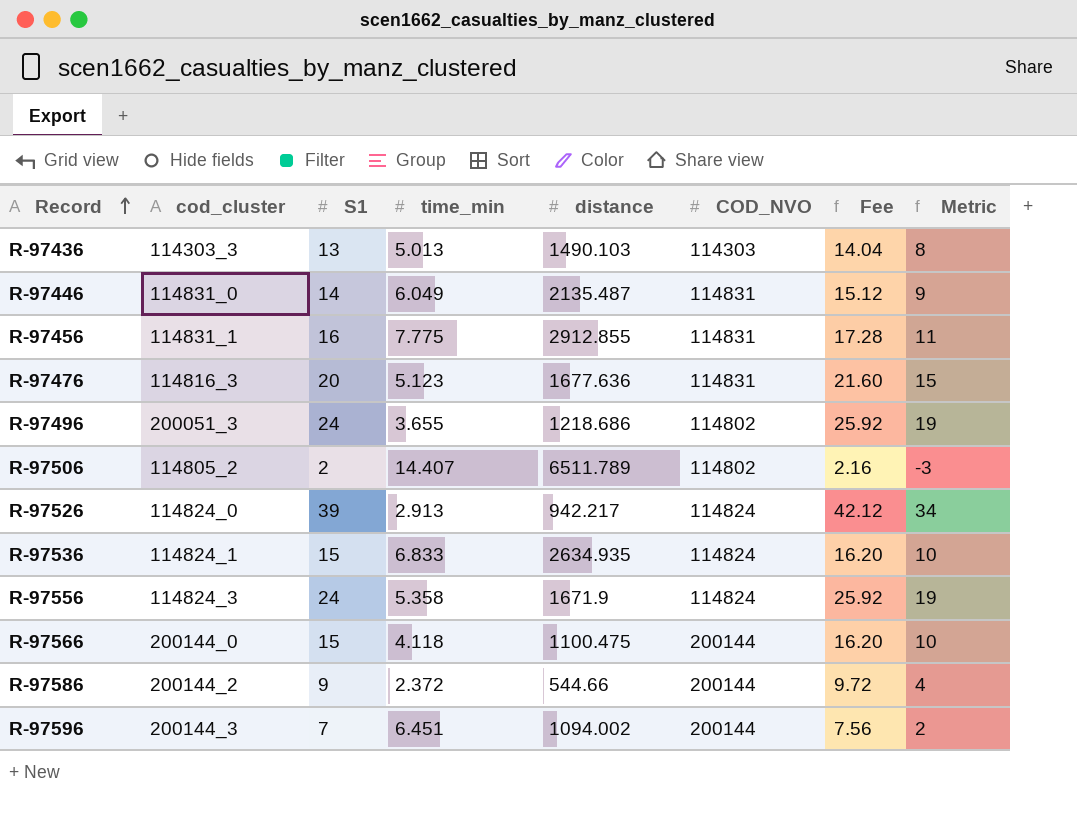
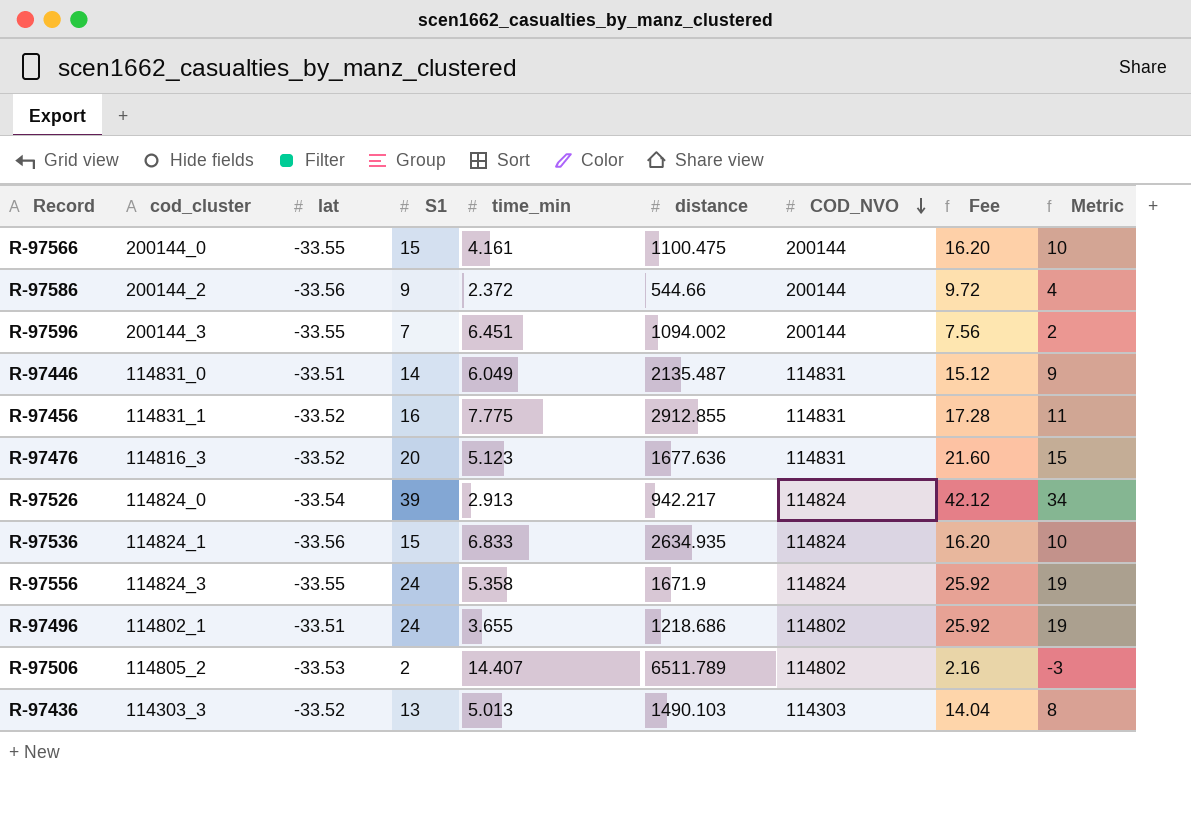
row order: Record ascending -> COD_NVO descending
column lat | position: none -> 3
R-97566 | time_min: 4.118 -> 4.161
R-97496 | cod_cluster: 200051_3 -> 114802_1

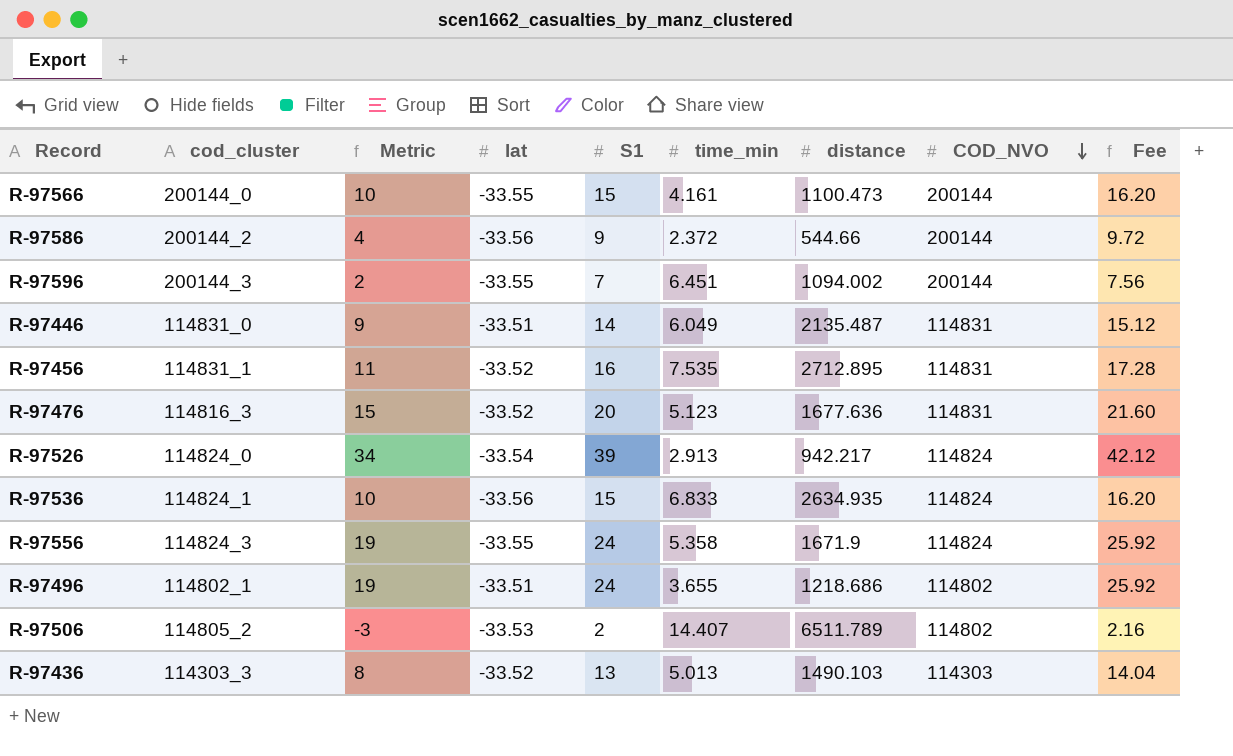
column Metric | position: 9 -> 3
R-97566 | distance: 1100.475 -> 1100.473
R-97456 | time_min: 7.775 -> 7.535
R-97456 | distance: 2912.855 -> 2712.895

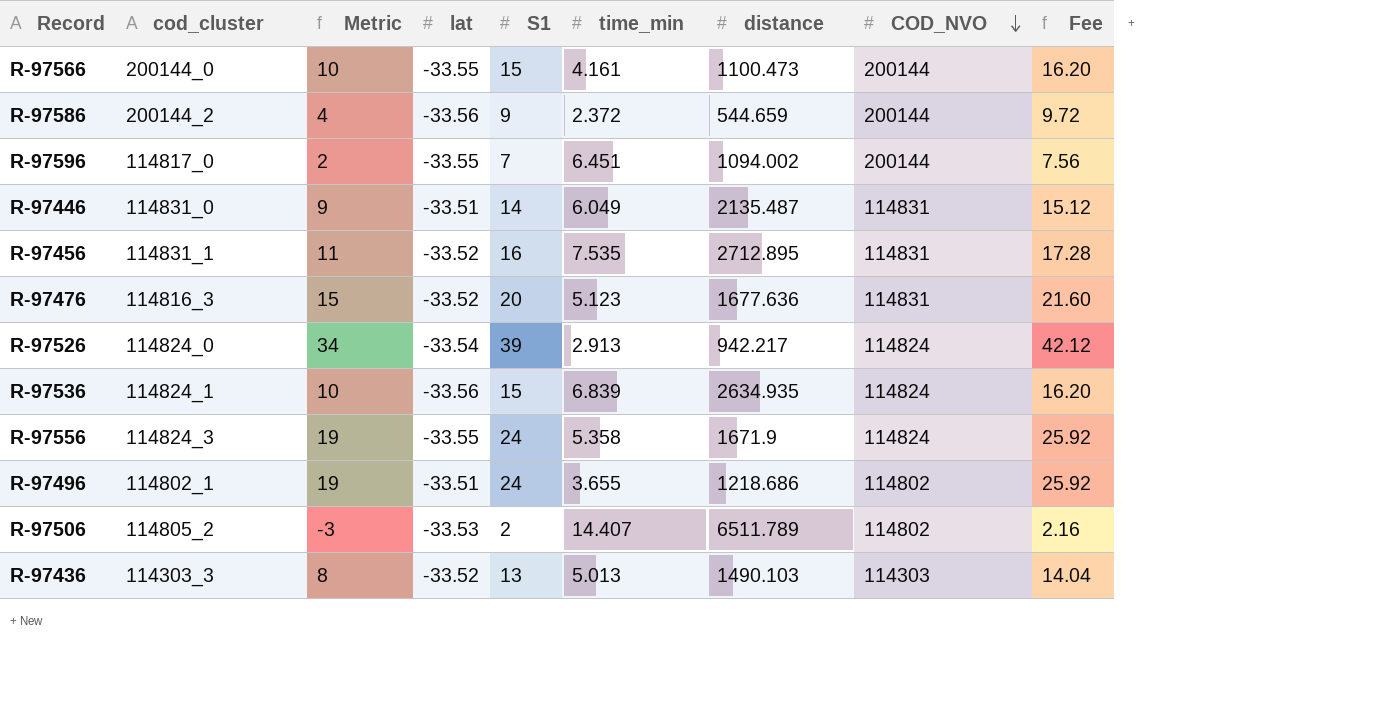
R-97586 | distance: 544.66 -> 544.659
R-97596 | cod_cluster: 200144_3 -> 114817_0
R-97536 | time_min: 6.833 -> 6.839

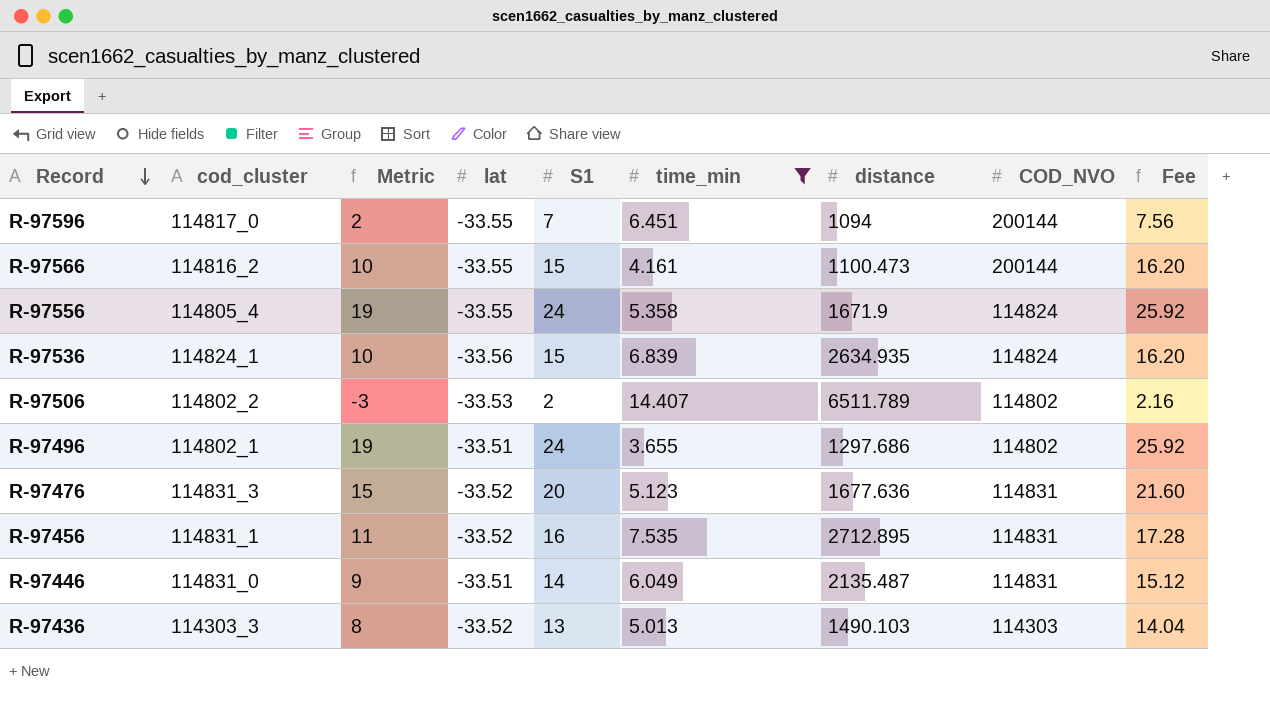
filter: none -> time_min >= 3.655
row order: COD_NVO descending -> Record descending
R-97596 | distance: 1094.002 -> 1094
R-97566 | cod_cluster: 200144_0 -> 114816_2
R-97556 | cod_cluster: 114824_3 -> 114805_4
R-97506 | cod_cluster: 114805_2 -> 114802_2
R-97496 | distance: 1218.686 -> 1297.686
R-97476 | cod_cluster: 114816_3 -> 114831_3

